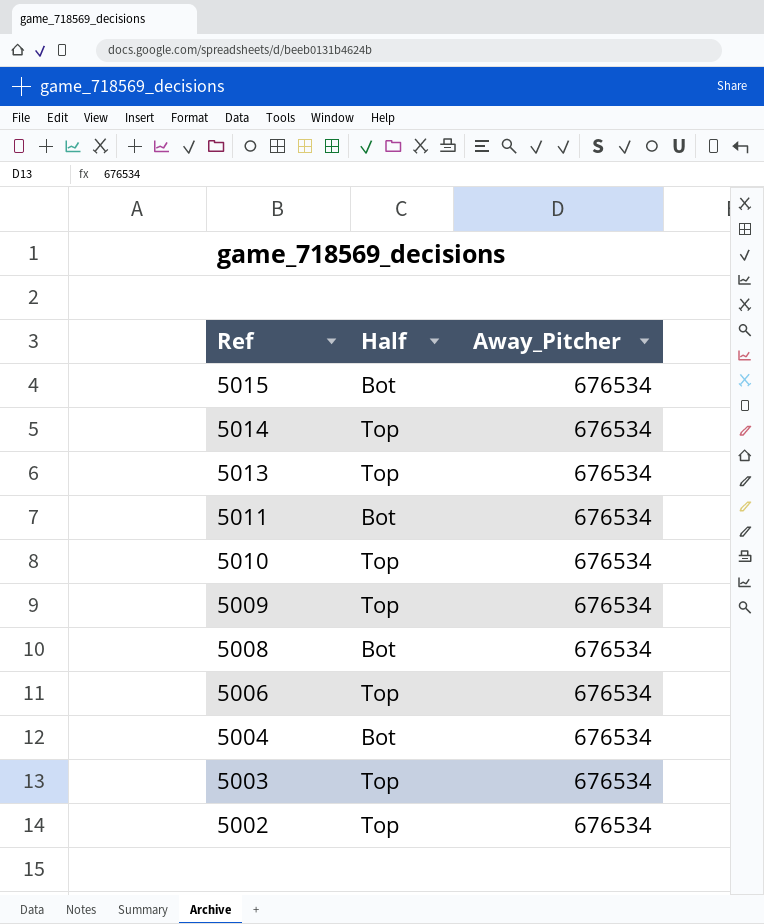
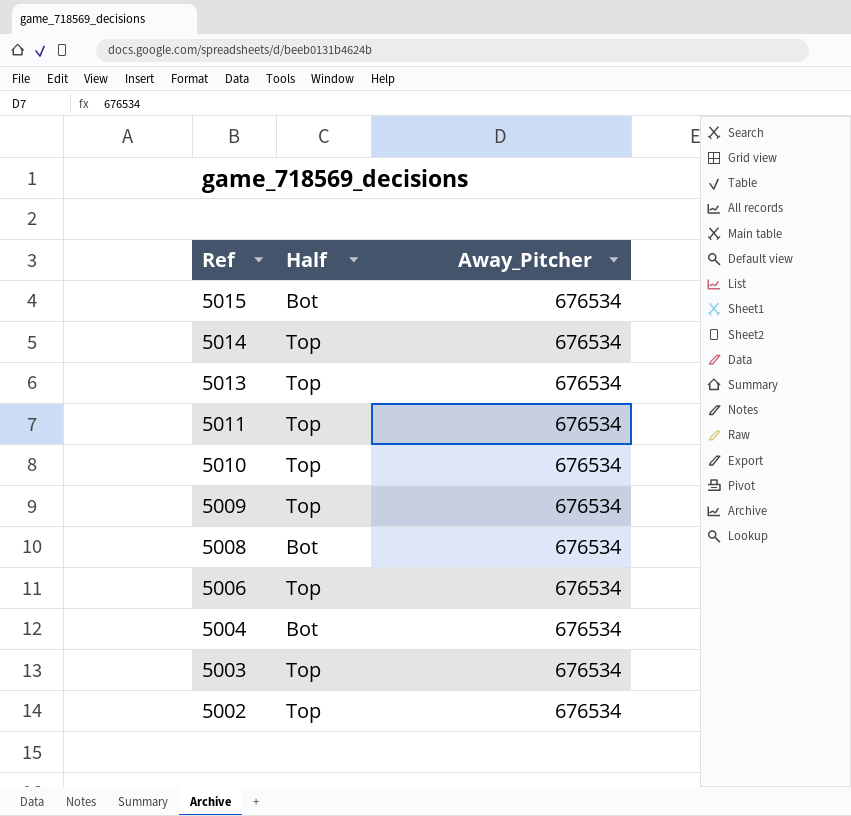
5011 | Half: Bot -> Top

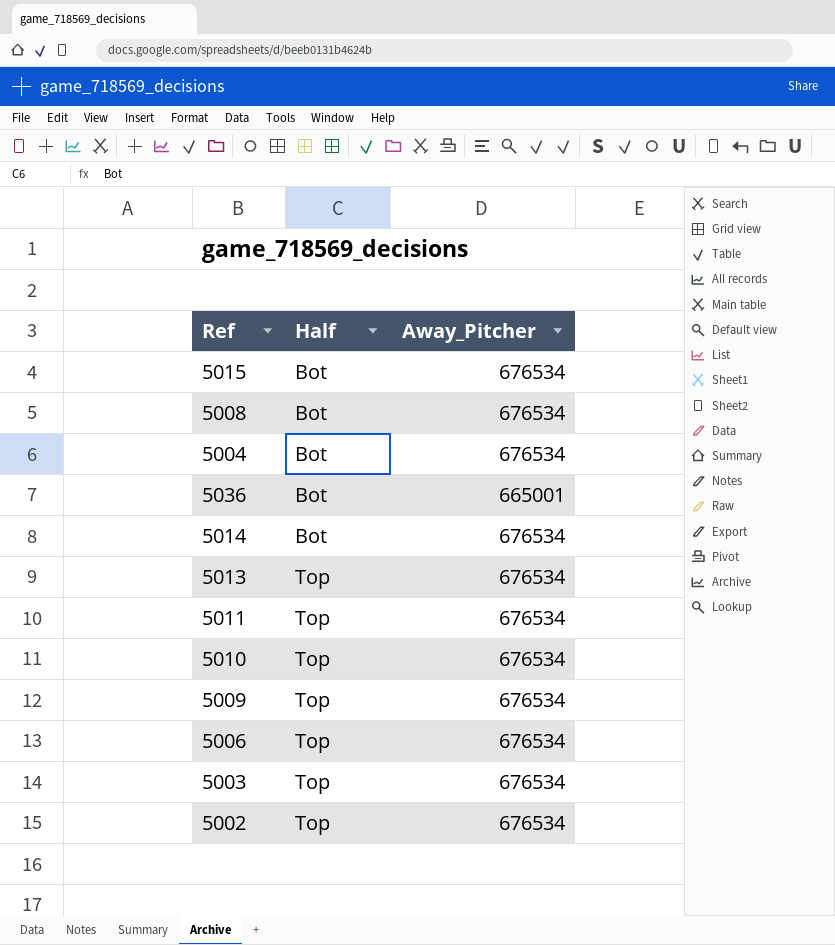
row order: Ref descending -> Half ascending
row 5036: none -> Bot | 665001
5014 | Half: Top -> Bot

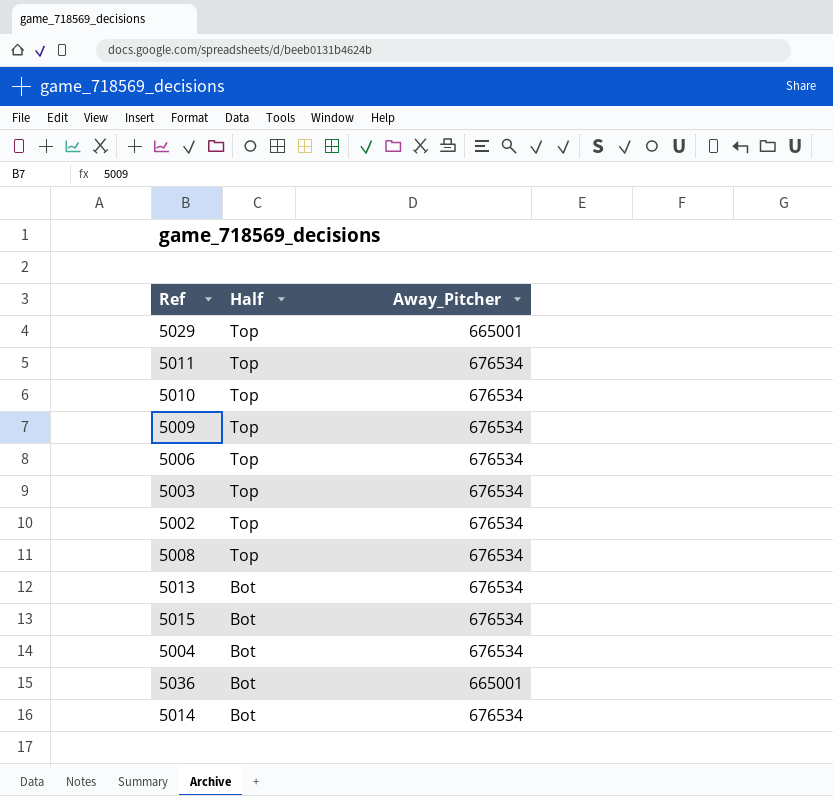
row order: Half ascending -> Half descending
row 5029: none -> Top | 665001
5008 | Half: Bot -> Top
5013 | Half: Top -> Bot

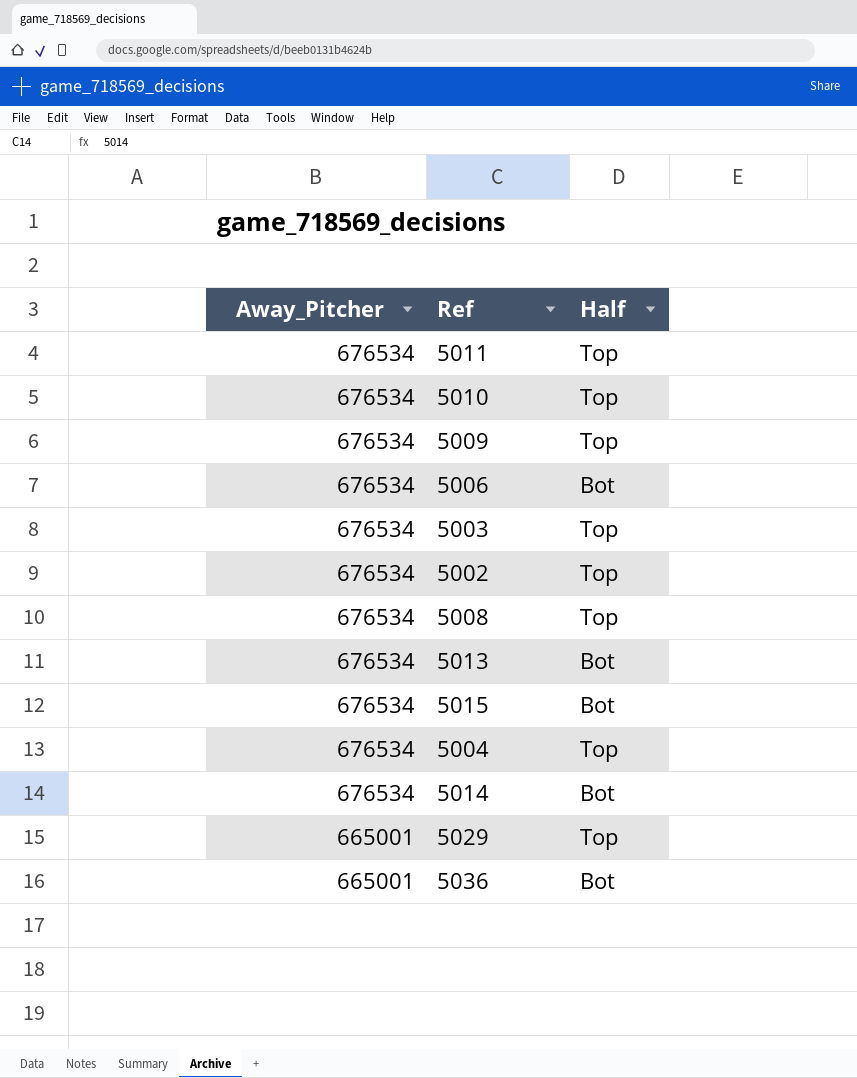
row order: Half descending -> Away_Pitcher descending
column Away_Pitcher | position: 3 -> 1
5006 | Half: Top -> Bot
5004 | Half: Bot -> Top

